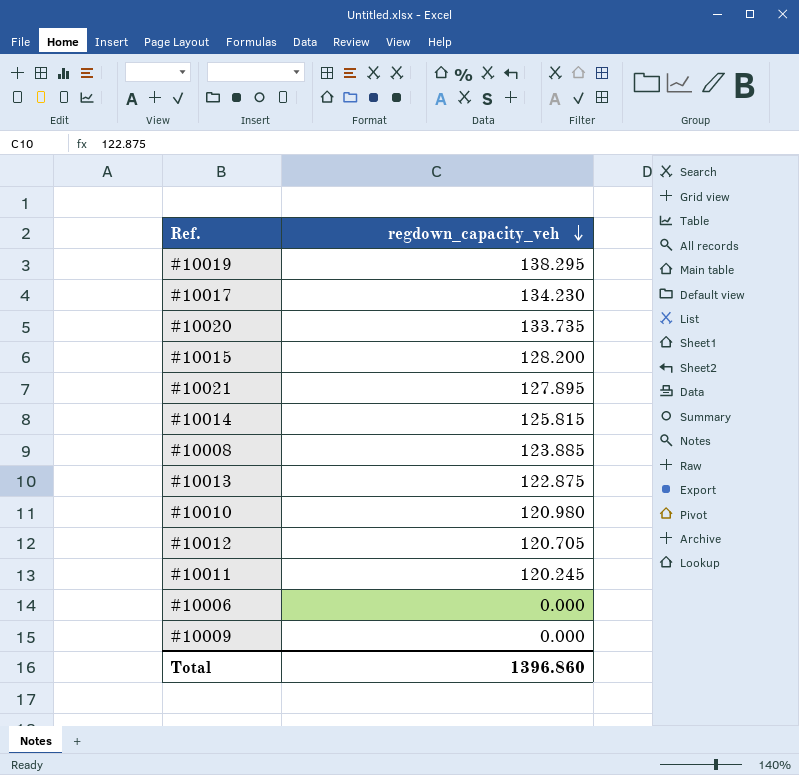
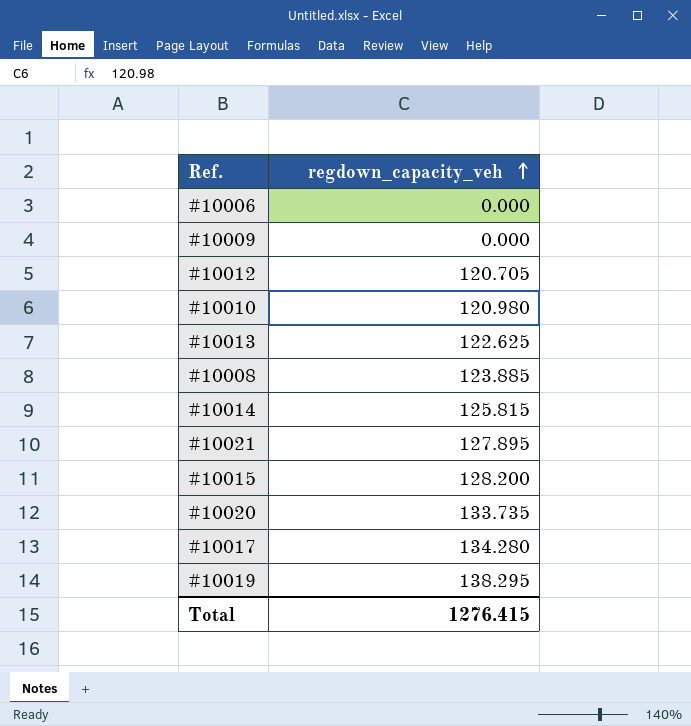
row order: regdown_capacity_veh descending -> regdown_capacity_veh ascending
row #10011: 120.245 -> none
#10013 | regdown_capacity_veh: 122.875 -> 122.625
#10017 | regdown_capacity_veh: 134.230 -> 134.280
Total | regdown_capacity_veh: 1396.860 -> 1276.415

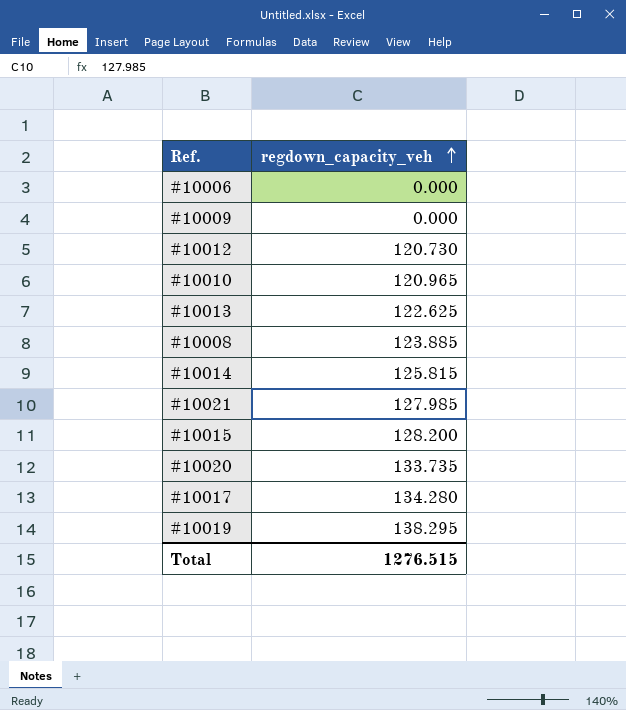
#10012 | regdown_capacity_veh: 120.705 -> 120.730
#10010 | regdown_capacity_veh: 120.980 -> 120.965
#10021 | regdown_capacity_veh: 127.895 -> 127.985
Total | regdown_capacity_veh: 1276.415 -> 1276.515

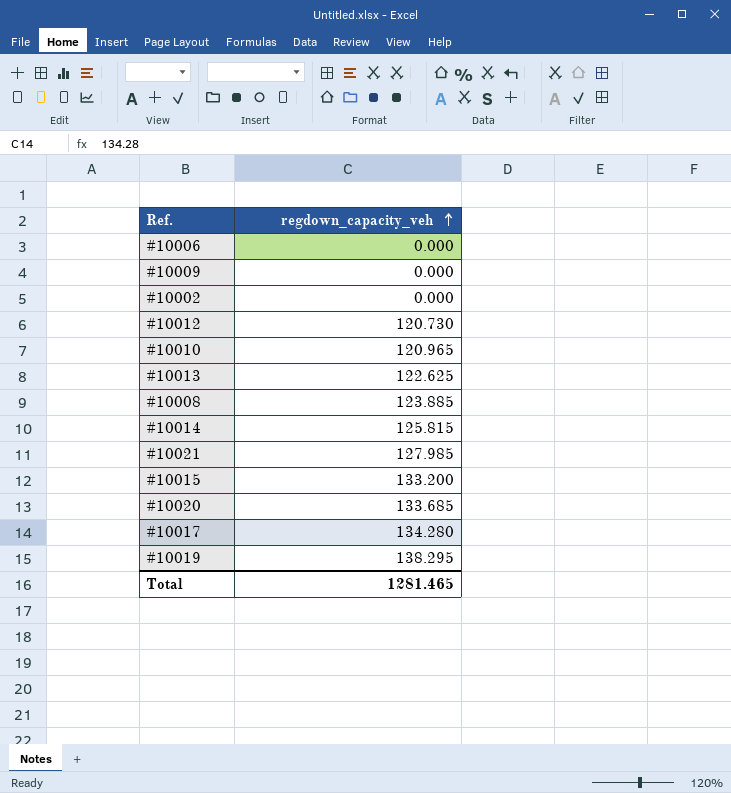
row #10002: none -> 0.000
#10015 | regdown_capacity_veh: 128.200 -> 133.200
#10020 | regdown_capacity_veh: 133.735 -> 133.685
Total | regdown_capacity_veh: 1276.515 -> 1281.465

